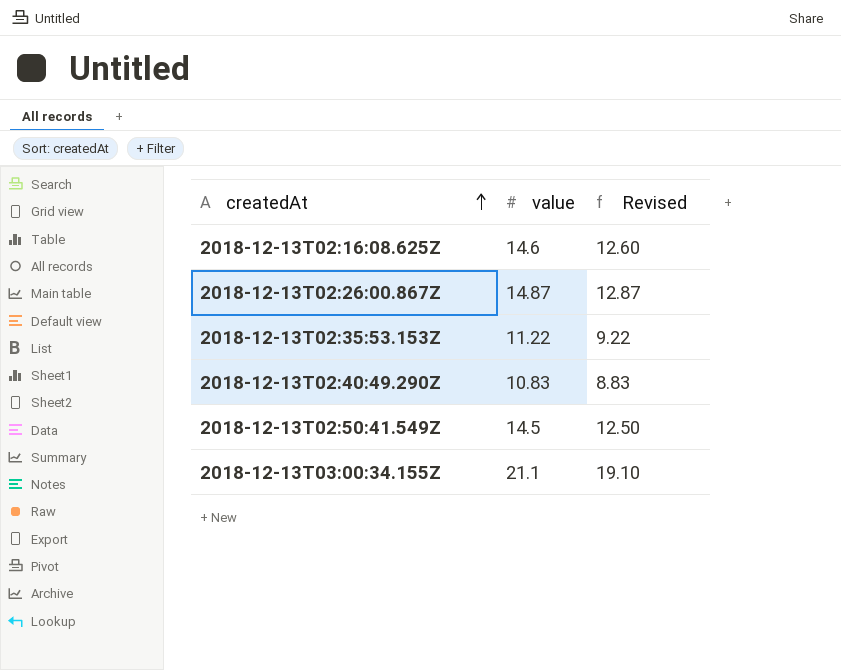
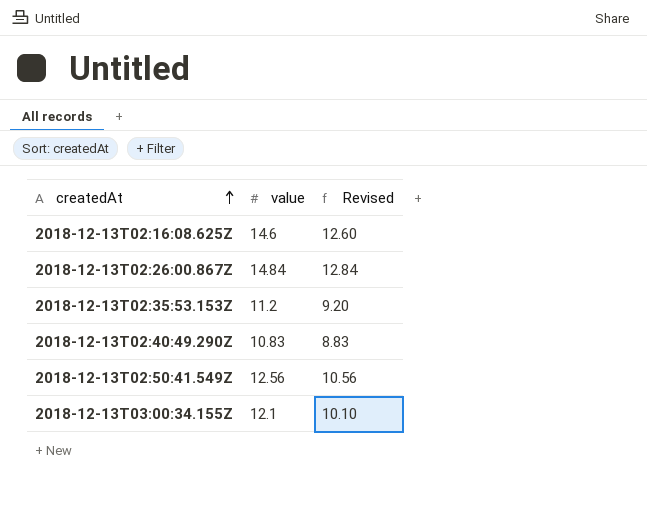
2018-12-13T02:26:00.867Z | value: 14.87 -> 14.84
2018-12-13T02:26:00.867Z | Revised: 12.87 -> 12.84
2018-12-13T02:35:53.153Z | value: 11.22 -> 11.2
2018-12-13T02:35:53.153Z | Revised: 9.22 -> 9.20
2018-12-13T02:50:41.549Z | value: 14.5 -> 12.56
2018-12-13T02:50:41.549Z | Revised: 12.50 -> 10.56
2018-12-13T03:00:34.155Z | value: 21.1 -> 12.1
2018-12-13T03:00:34.155Z | Revised: 19.10 -> 10.10

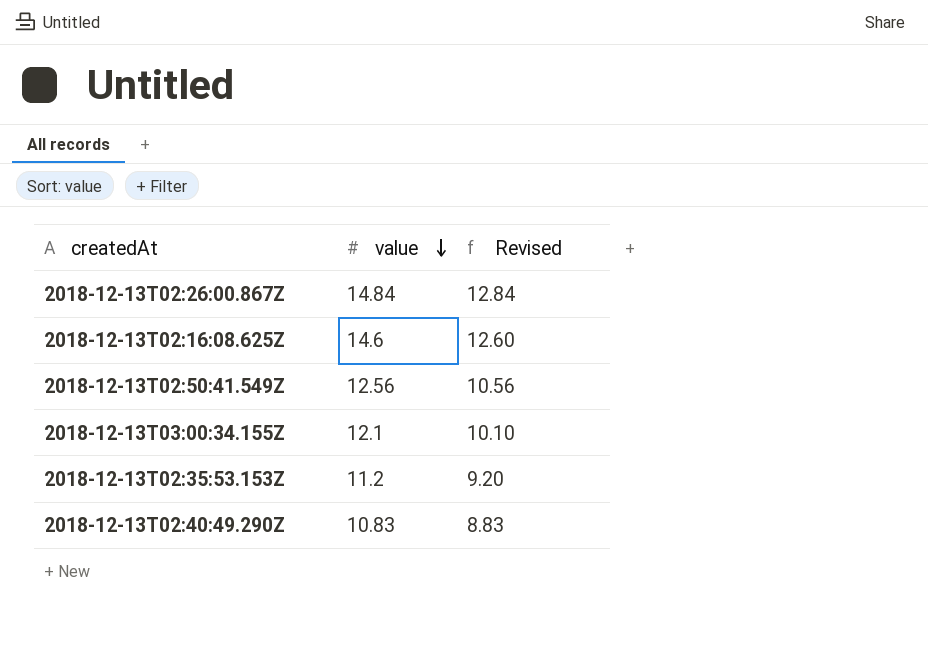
row order: createdAt ascending -> value descending

